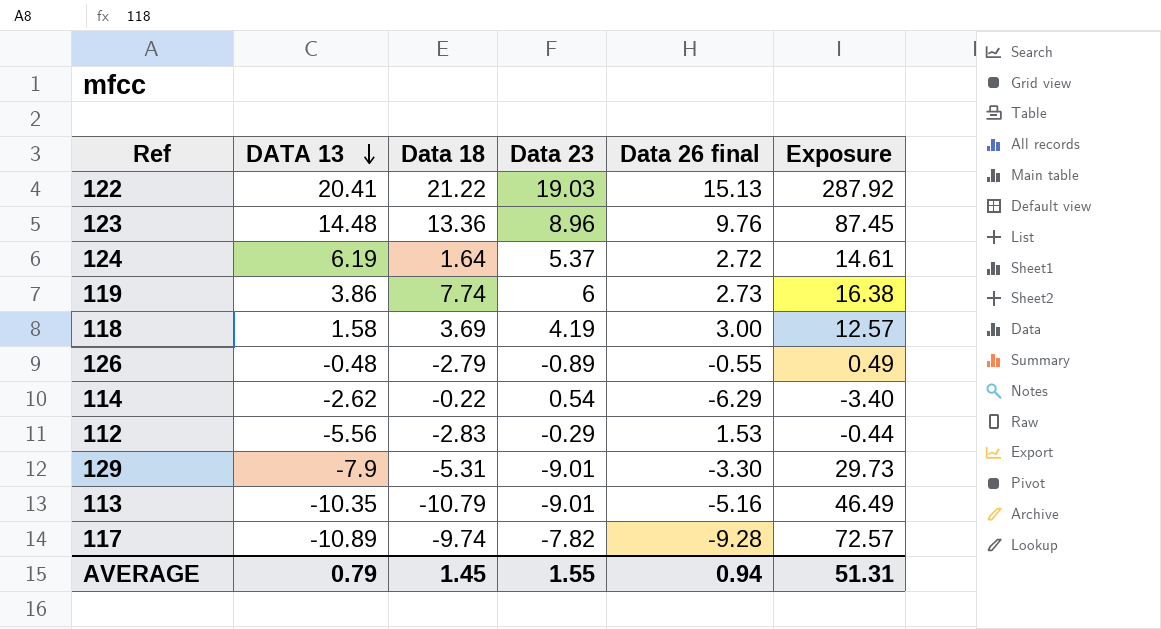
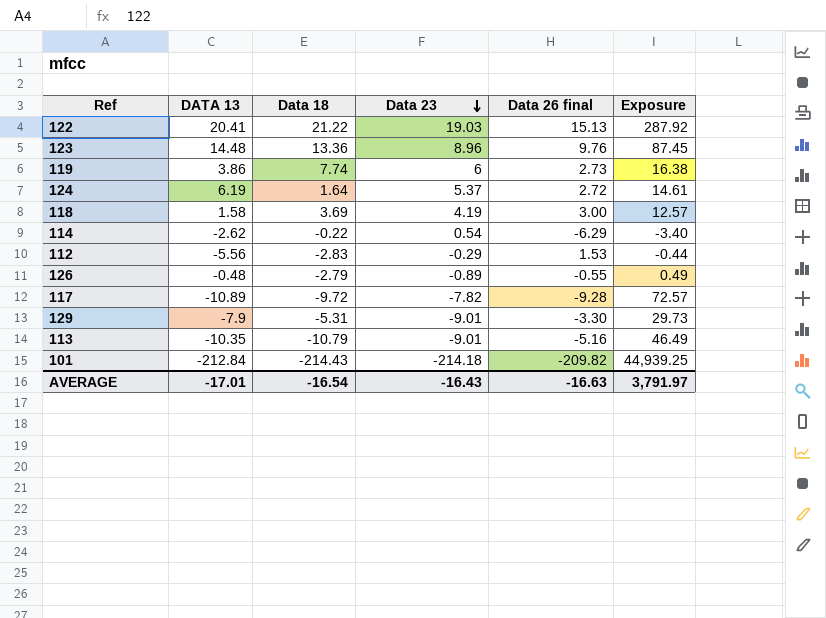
row order: DATA 13 descending -> Data 23 descending
117 | Data 18: -9.74 -> -9.72
row 101: none -> -212.84 | -214.43 | -214.18 | -209.82 | 44,939.25
AVERAGE | DATA 13: 0.79 -> -17.01
AVERAGE | Data 18: 1.45 -> -16.54
AVERAGE | Data 23: 1.55 -> -16.43
AVERAGE | Data 26 final: 0.94 -> -16.63
AVERAGE | Exposure: 51.31 -> 3,791.97

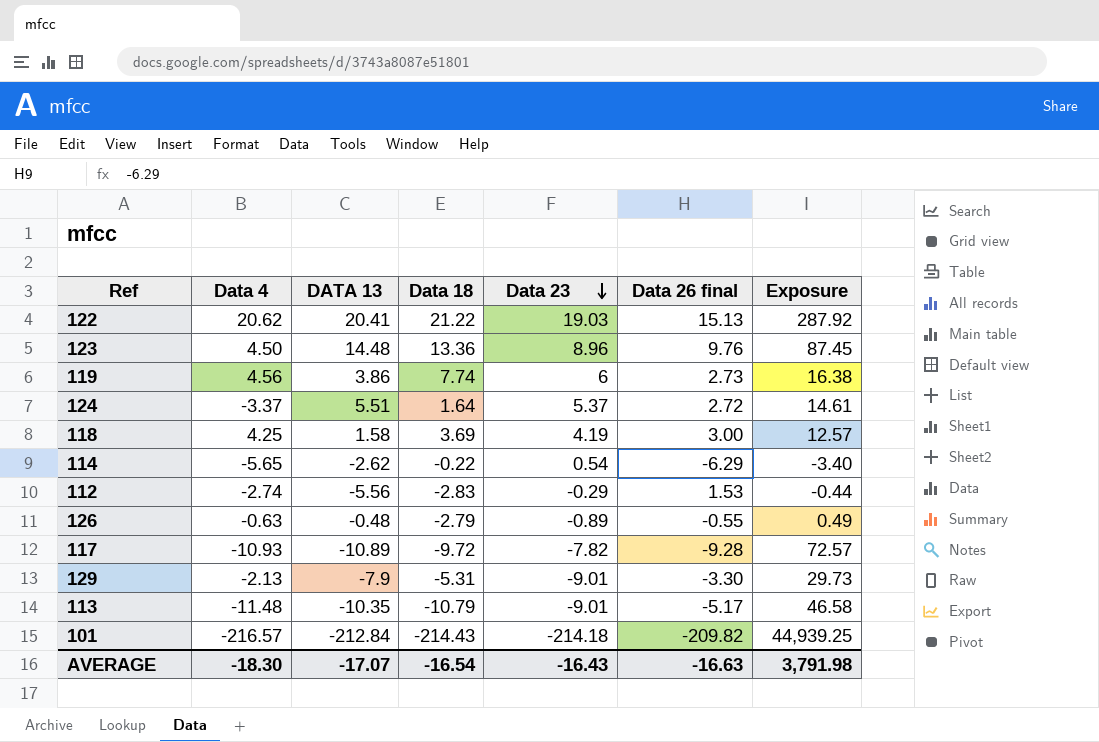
column Data 4 | position: none -> 2
124 | DATA 13: 6.19 -> 5.51
113 | Data 26 final: -5.16 -> -5.17
113 | Exposure: 46.49 -> 46.58
AVERAGE | DATA 13: -17.01 -> -17.07
AVERAGE | Exposure: 3,791.97 -> 3,791.98

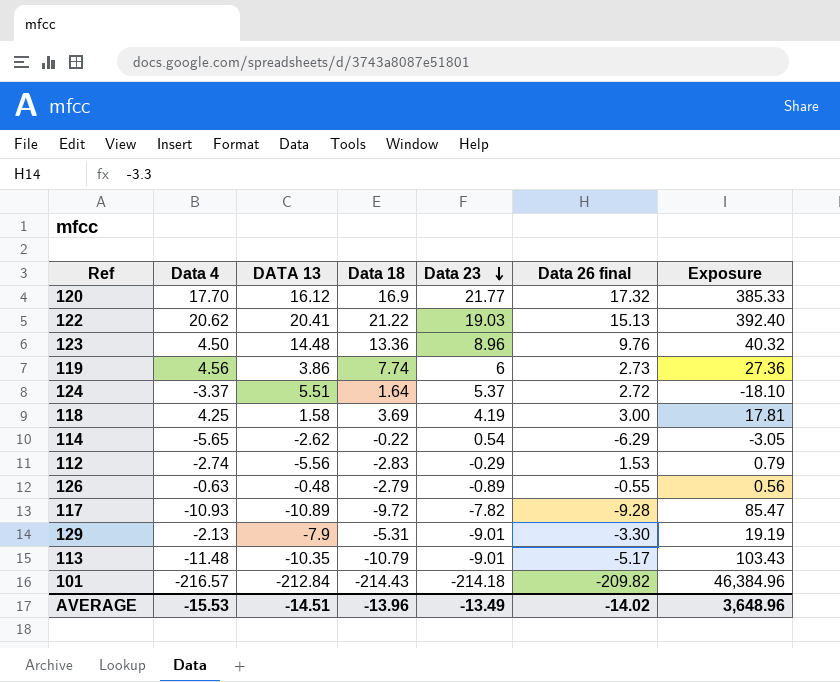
column Exposure | formula: [Data 23] * [Data 26 final] -> [Data 4] * [Data 23]
row 120: none -> 17.70 | 16.12 | 16.9 | 21.77 | 17.32 | 385.33
AVERAGE | Data 4: -18.30 -> -15.53
AVERAGE | DATA 13: -17.07 -> -14.51
AVERAGE | Data 18: -16.54 -> -13.96
AVERAGE | Data 23: -16.43 -> -13.49
AVERAGE | Data 26 final: -16.63 -> -14.02
AVERAGE | Exposure: 3,791.98 -> 3,648.96

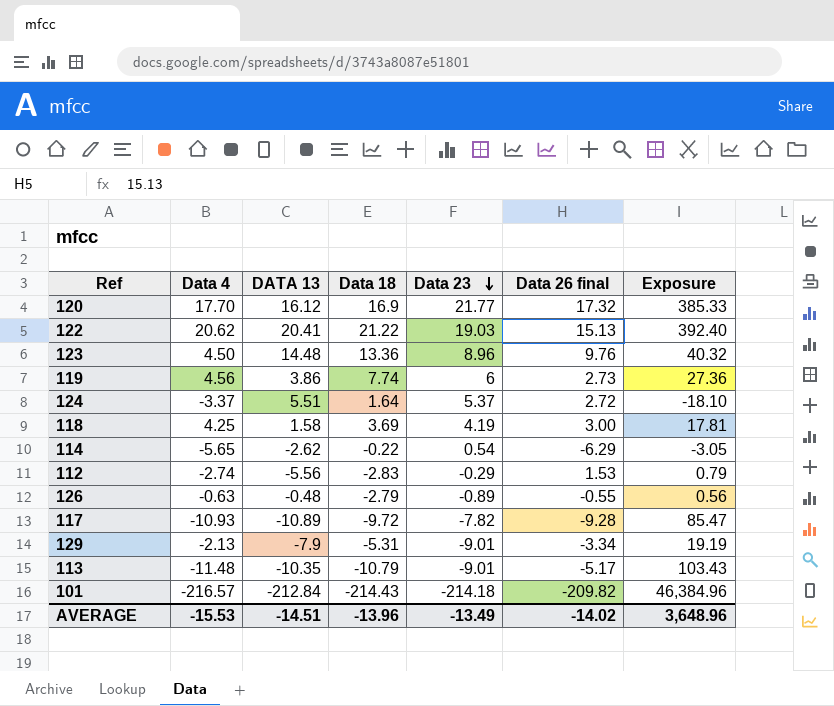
129 | Data 26 final: -3.30 -> -3.34

